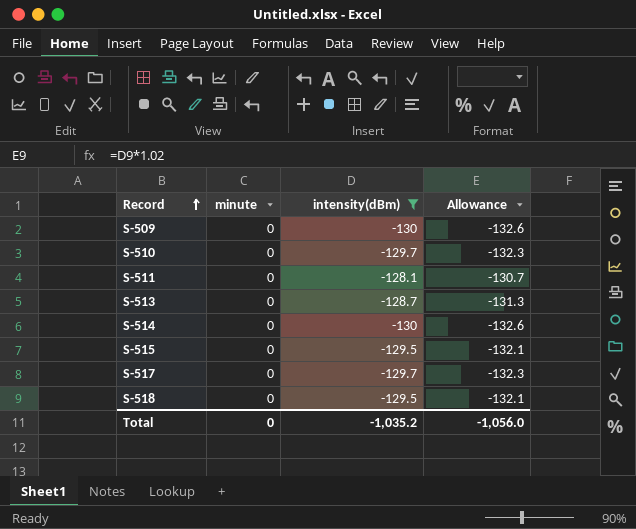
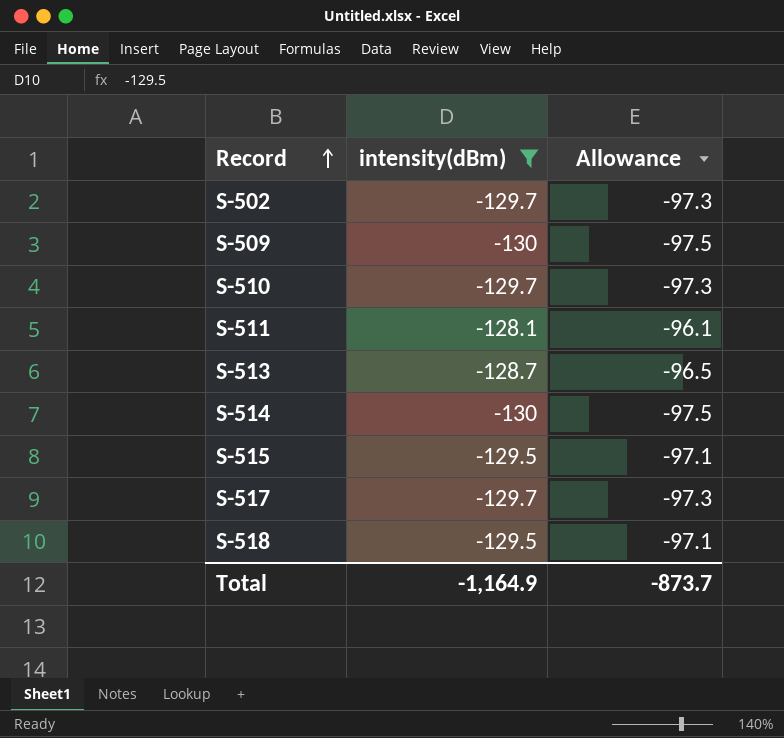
column minute | position: 2 -> none
column Allowance | formula: [intensity(dBm)] * 1.02 -> [intensity(dBm)] * 0.75
row S-502: none -> -129.7 | -97.3
Total | intensity(dBm): -1,035.2 -> -1,164.9
Total | Allowance: -1,056.0 -> -873.7

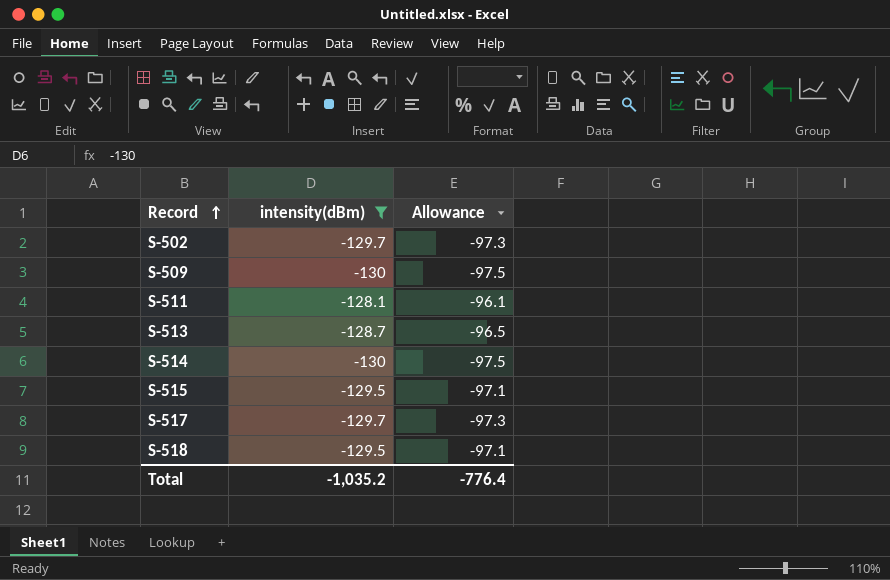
row S-510: -129.7 | -97.3 -> none
Total | intensity(dBm): -1,164.9 -> -1,035.2
Total | Allowance: -873.7 -> -776.4

